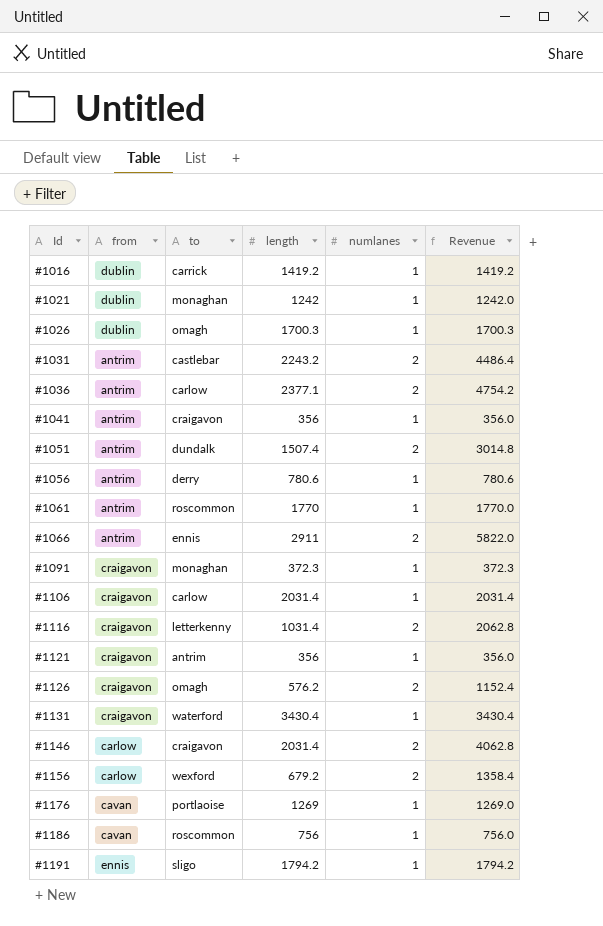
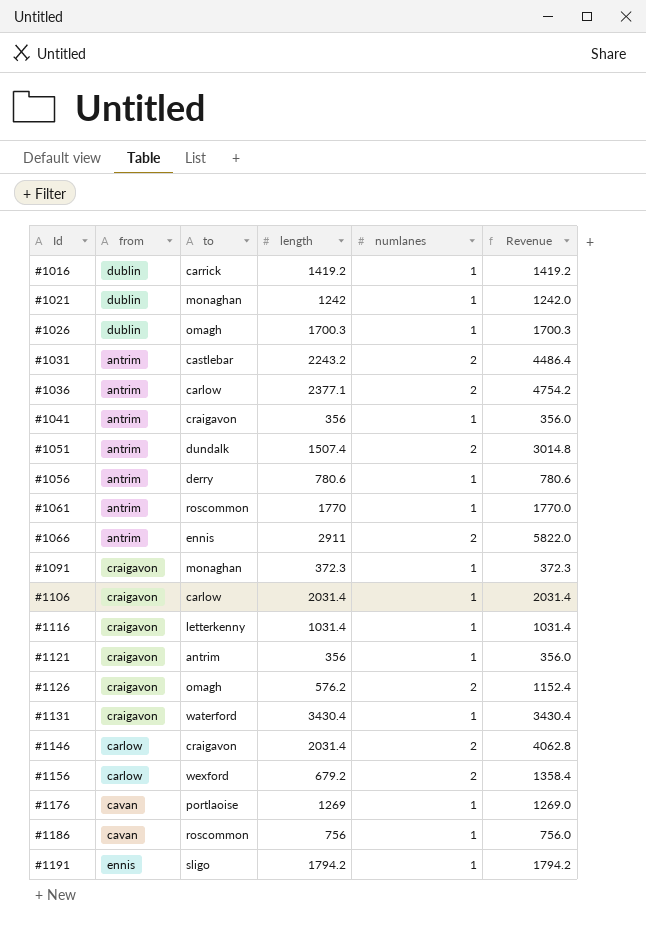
#1116 | numlanes: 2 -> 1
#1116 | Revenue: 2062.8 -> 1031.4

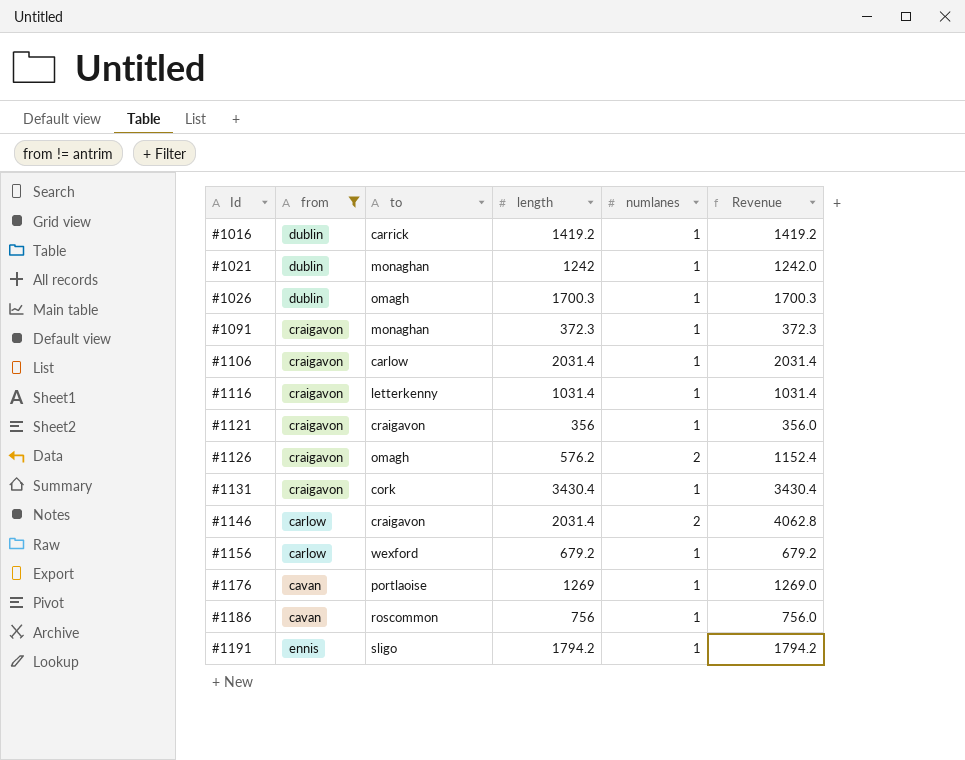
filter: none -> from != antrim
#1121 | to: antrim -> craigavon
#1131 | to: waterford -> cork
#1156 | numlanes: 2 -> 1
#1156 | Revenue: 1358.4 -> 679.2

